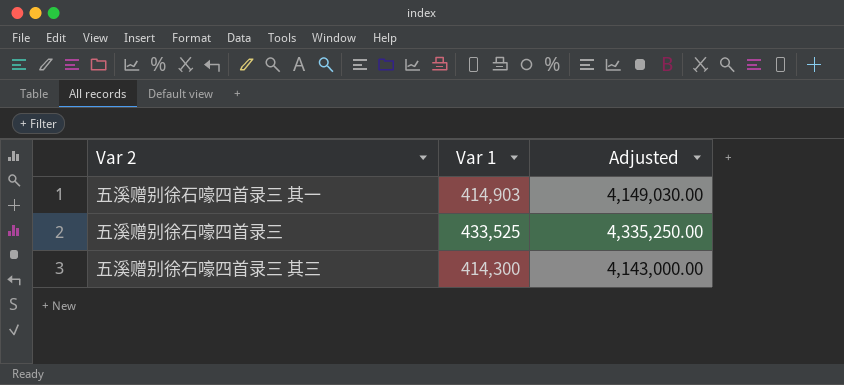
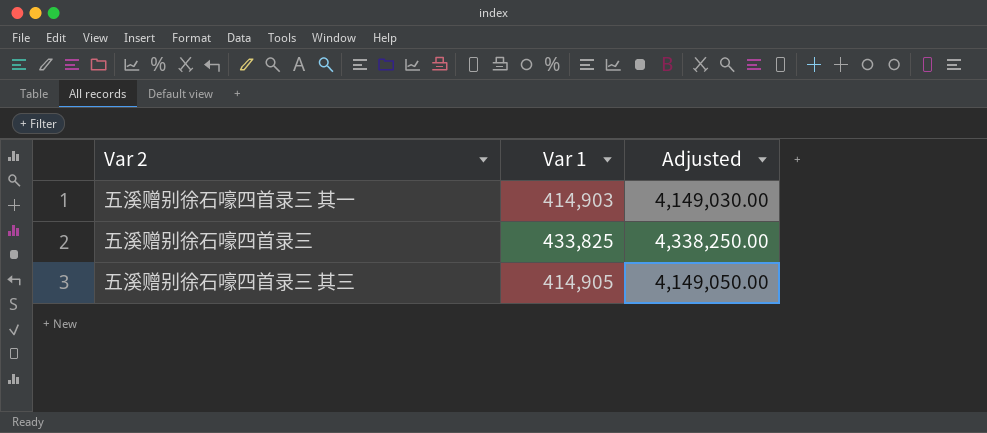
五溪赠别徐石嚎四首录三 | Var 1: 433,525 -> 433,825
五溪赠别徐石嚎四首录三 | Adjusted: 4,335,250.00 -> 4,338,250.00
五溪赠别徐石嚎四首录三 其三 | Var 1: 414,300 -> 414,905
五溪赠别徐石嚎四首录三 其三 | Adjusted: 4,143,000.00 -> 4,149,050.00

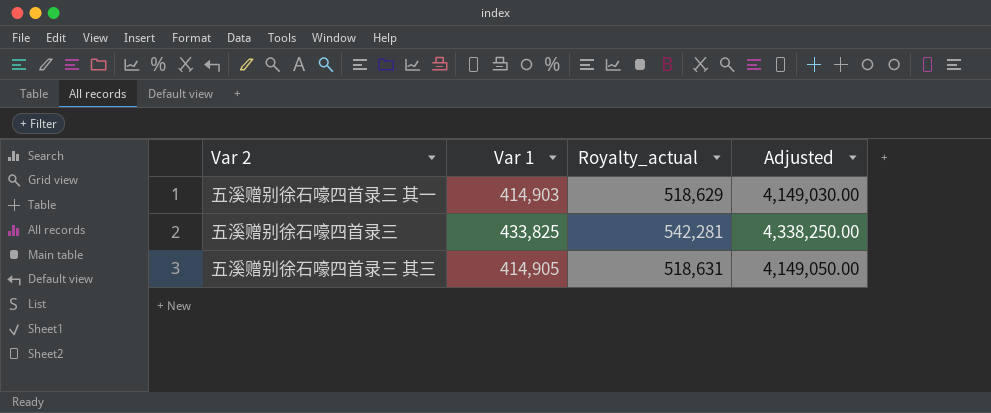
column Royalty_actual | formula: none -> [Var 1] * 1.25

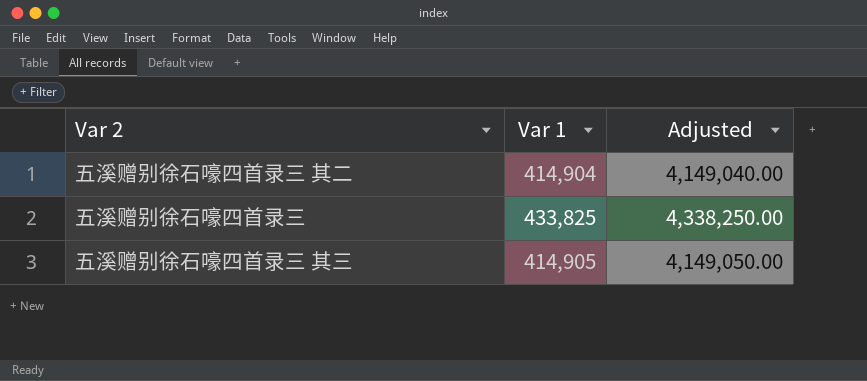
column Royalty_actual | formula: [Var 1] * 1.25 -> none
row 五溪赠别徐石嚎四首录三 其一: 414,903 | 518,629 | 4,149,030.00 -> none
row 五溪赠别徐石嚎四首录三 其二: none -> 414,904 | 4,149,040.00

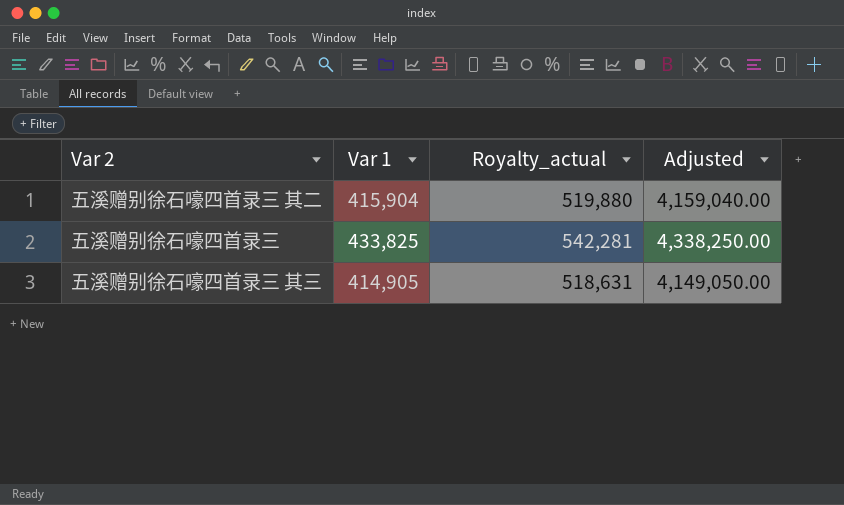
column Royalty_actual | formula: none -> [Var 1] * 1.25
五溪赠别徐石嚎四首录三 其二 | Var 1: 414,904 -> 415,904
五溪赠别徐石嚎四首录三 其二 | Adjusted: 4,149,040.00 -> 4,159,040.00

